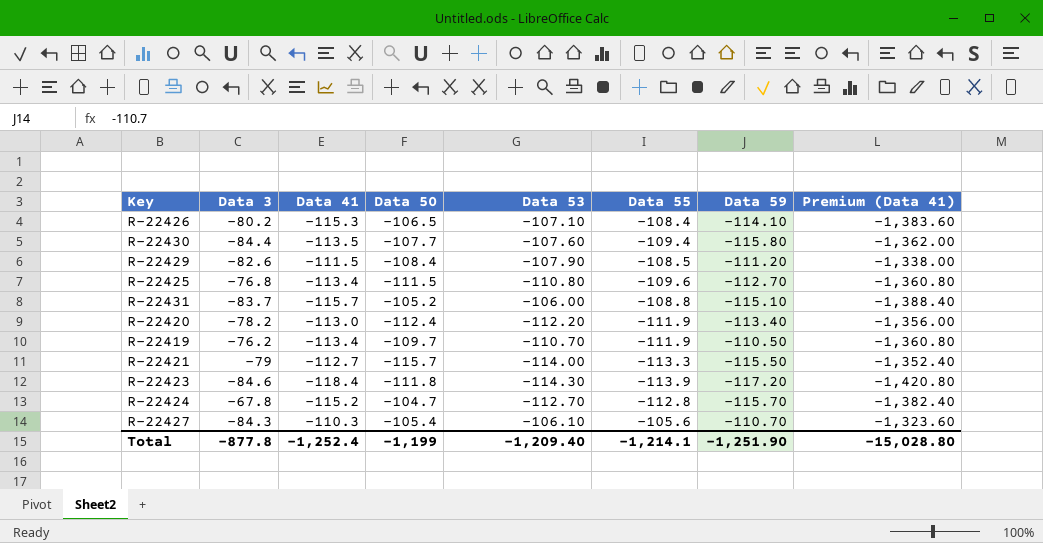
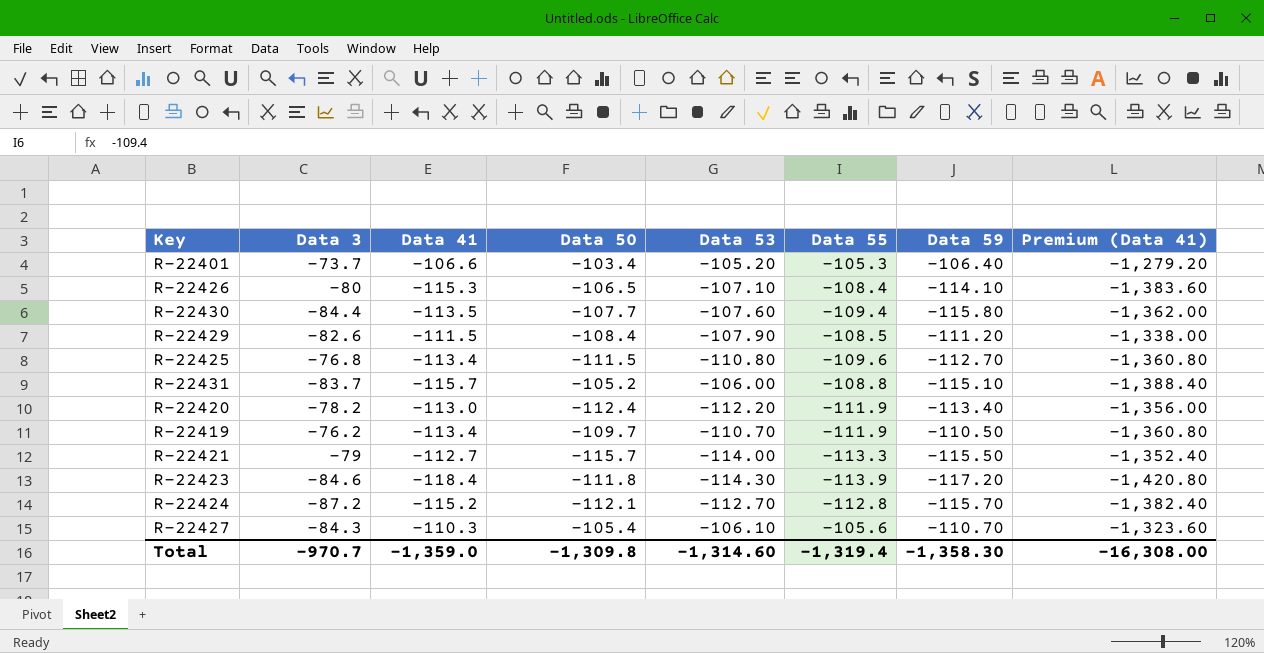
row R-22401: none -> -73.7 | -106.6 | -103.4 | -105.20 | -105.3 | -106.40 | -1,279.20
R-22426 | Data 3: -80.2 -> -80
R-22424 | Data 3: -67.8 -> -87.2
R-22424 | Data 50: -104.7 -> -112.1
Total | Data 3: -877.8 -> -970.7
Total | Data 41: -1,252.4 -> -1,359.0
Total | Data 50: -1,199 -> -1,309.8
Total | Data 53: -1,209.40 -> -1,314.60
Total | Data 55: -1,214.1 -> -1,319.4
Total | Data 59: -1,251.90 -> -1,358.30
Total | Premium (Data 41): -15,028.80 -> -16,308.00

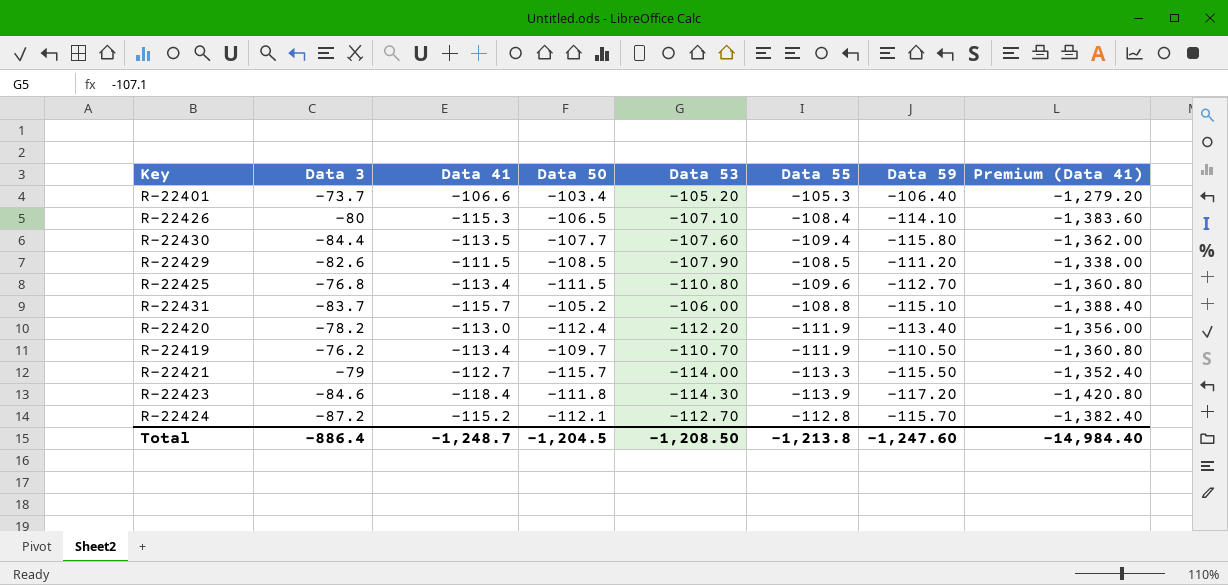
row R-22427: -84.3 | -110.3 | -105.4 | -106.10 | -105.6 | -110.70 | -1,323.60 -> none
R-22429 | Data 50: -108.4 -> -108.5
Total | Data 3: -970.7 -> -886.4
Total | Data 41: -1,359.0 -> -1,248.7
Total | Data 50: -1,309.8 -> -1,204.5
Total | Data 53: -1,314.60 -> -1,208.50
Total | Data 55: -1,319.4 -> -1,213.8
Total | Data 59: -1,358.30 -> -1,247.60
Total | Premium (Data 41): -16,308.00 -> -14,984.40

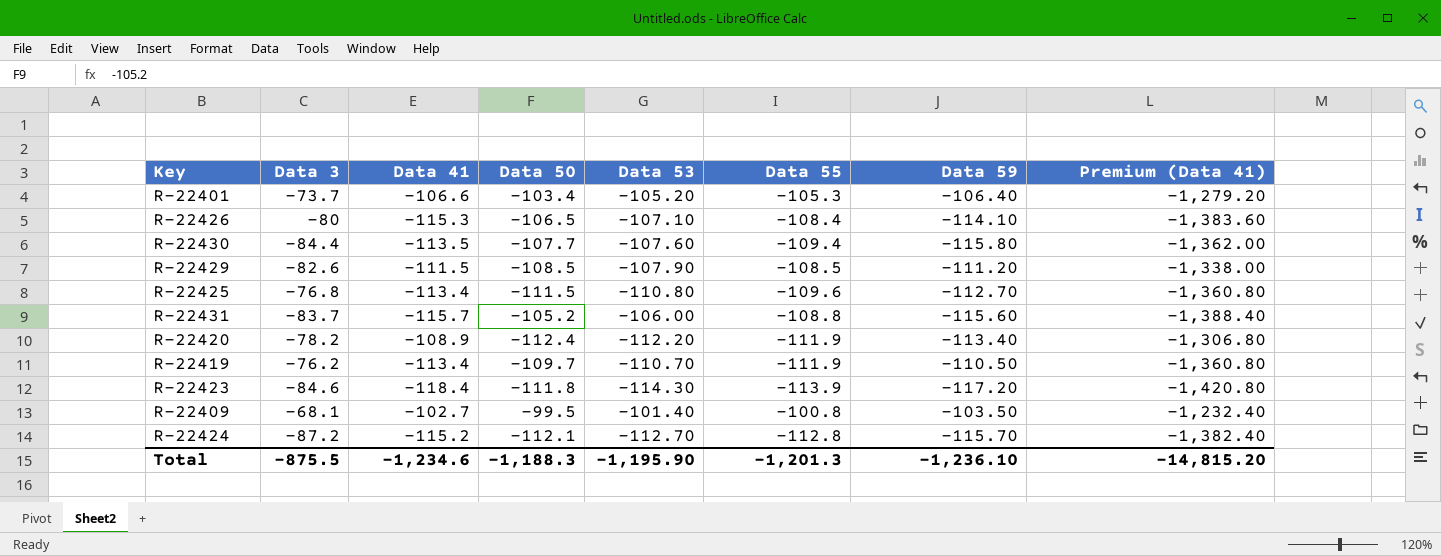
row R-22421: -79 | -112.7 | -115.7 | -114.00 | -113.3 | -115.50 | -1,352.40 -> none
R-22431 | Data 59: -115.10 -> -115.60
R-22420 | Data 41: -113.0 -> -108.9
R-22420 | Premium (Data 41): -1,356.00 -> -1,306.80
row R-22409: none -> -68.1 | -102.7 | -99.5 | -101.40 | -100.8 | -103.50 | -1,232.40
Total | Data 3: -886.4 -> -875.5
Total | Data 41: -1,248.7 -> -1,234.6
Total | Data 50: -1,204.5 -> -1,188.3
Total | Data 53: -1,208.50 -> -1,195.90
Total | Data 55: -1,213.8 -> -1,201.3
Total | Data 59: -1,247.60 -> -1,236.10
Total | Premium (Data 41): -14,984.40 -> -14,815.20

